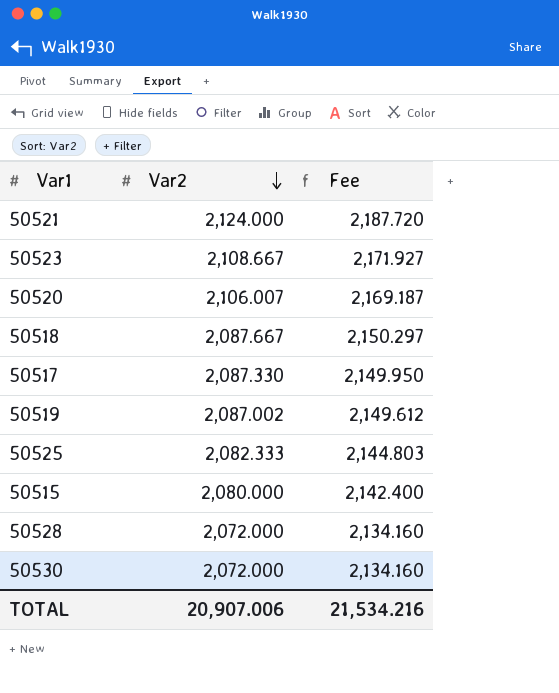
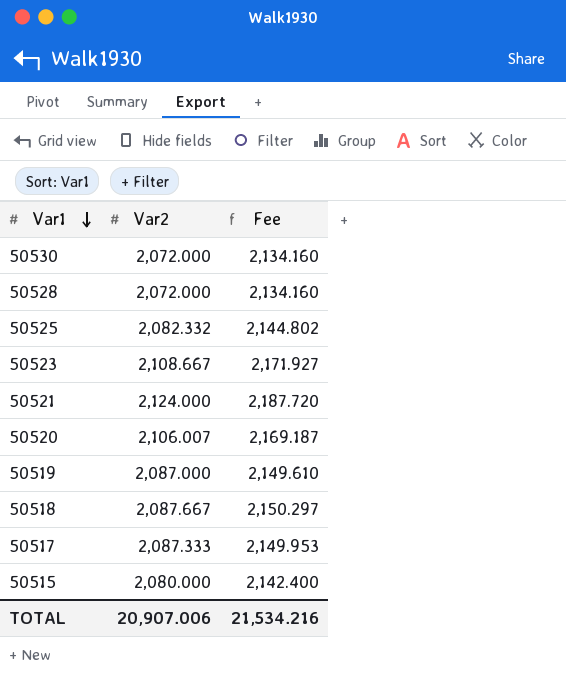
row order: Var2 descending -> Var1 descending
50525 | Var2: 2,082.333 -> 2,082.332
50525 | Fee: 2,144.803 -> 2,144.802
50519 | Var2: 2,087.002 -> 2,087.000
50519 | Fee: 2,149.612 -> 2,149.610
50517 | Var2: 2,087.330 -> 2,087.333
50517 | Fee: 2,149.950 -> 2,149.953

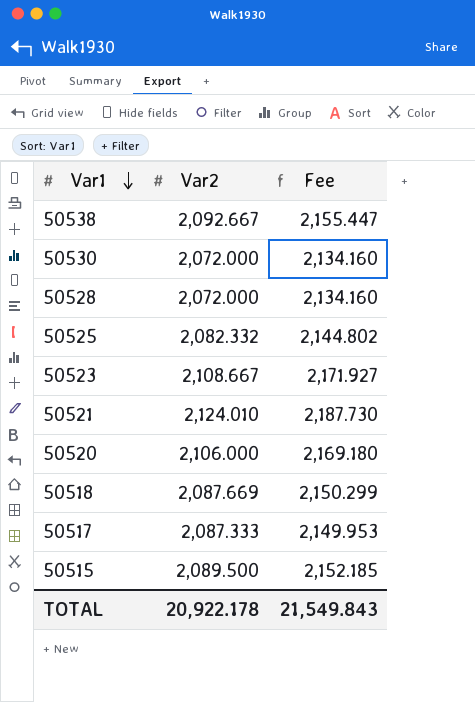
row 50519: 2,087.000 | 2,149.610 -> none
row 50538: none -> 2,092.667 | 2,155.447
50521 | Var2: 2,124.000 -> 2,124.010
50521 | Fee: 2,187.720 -> 2,187.730
50520 | Var2: 2,106.007 -> 2,106.000
50520 | Fee: 2,169.187 -> 2,169.180
50518 | Var2: 2,087.667 -> 2,087.669
50518 | Fee: 2,150.297 -> 2,150.299
50515 | Var2: 2,080.000 -> 2,089.500
50515 | Fee: 2,142.400 -> 2,152.185
TOTAL | Var2: 20,907.006 -> 20,922.178
TOTAL | Fee: 21,534.216 -> 21,549.843

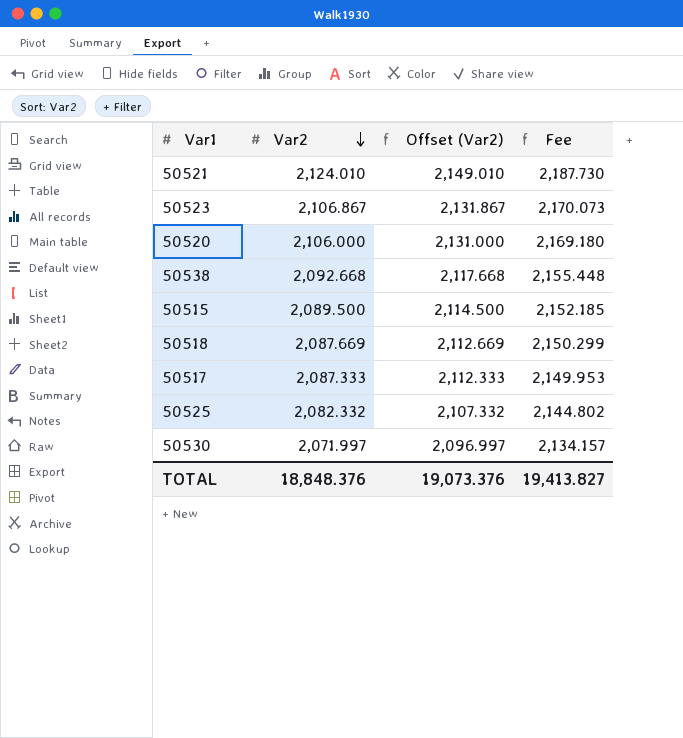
row order: Var1 descending -> Var2 descending
column Offset (Var2) | formula: none -> [Var2] + 25
row 50528: 2,072.000 | 2,134.160 -> none
50523 | Var2: 2,108.667 -> 2,106.867
50523 | Fee: 2,171.927 -> 2,170.073
50538 | Var2: 2,092.667 -> 2,092.668
50538 | Fee: 2,155.447 -> 2,155.448
50530 | Var2: 2,072.000 -> 2,071.997
50530 | Fee: 2,134.160 -> 2,134.157
TOTAL | Var2: 20,922.178 -> 18,848.376
TOTAL | Fee: 21,549.843 -> 19,413.827

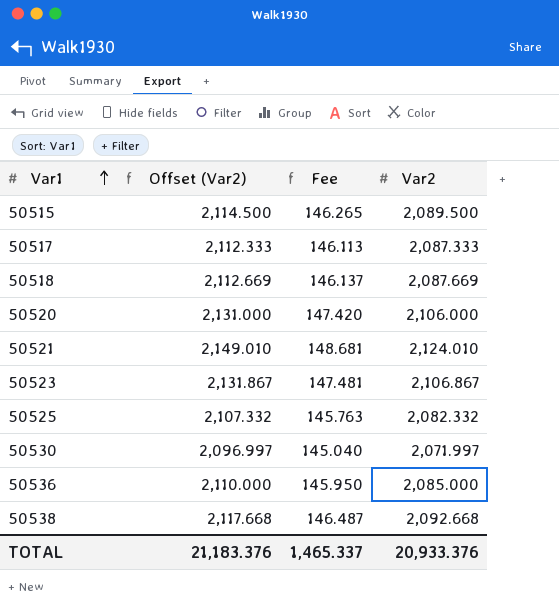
row order: Var2 descending -> Var1 ascending
column Fee | formula: [Var2] * 1.03 -> [Var2] * 0.07
column Var2 | position: 2 -> 4
row 50536: none -> 2,110.000 | 145.950 | 2,085.000
TOTAL | Offset (Var2): 19,073.376 -> 21,183.376
TOTAL | Fee: 19,413.827 -> 1,465.337
TOTAL | Var2: 18,848.376 -> 20,933.376

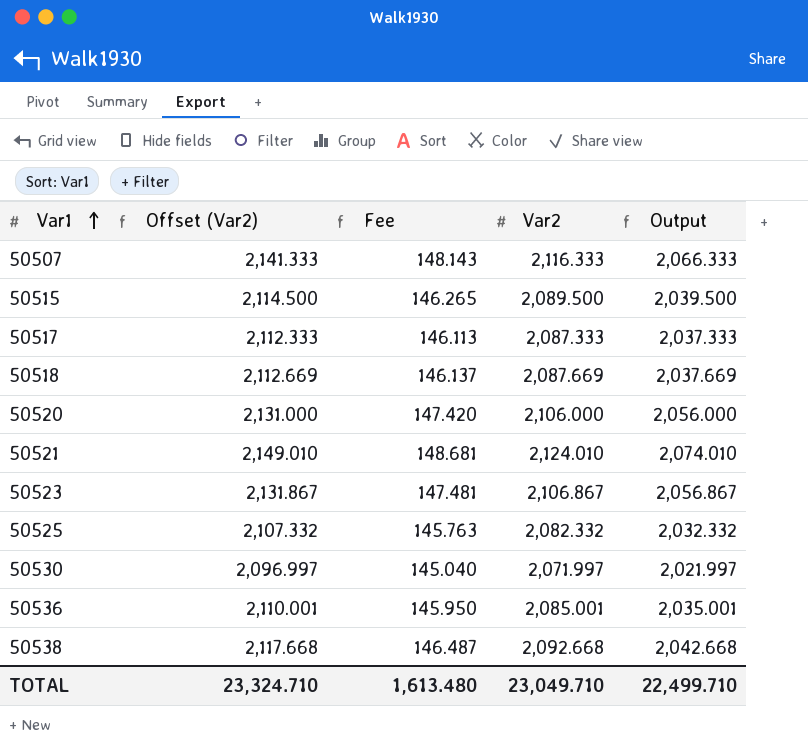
column Output | formula: none -> [Var2] - 50
row 50507: none -> 2,141.333 | 148.143 | 2,116.333 | 2,066.333
50536 | Offset (Var2): 2,110.000 -> 2,110.001
50536 | Var2: 2,085.000 -> 2,085.001
TOTAL | Offset (Var2): 21,183.376 -> 23,324.710
TOTAL | Fee: 1,465.337 -> 1,613.480
TOTAL | Var2: 20,933.376 -> 23,049.710

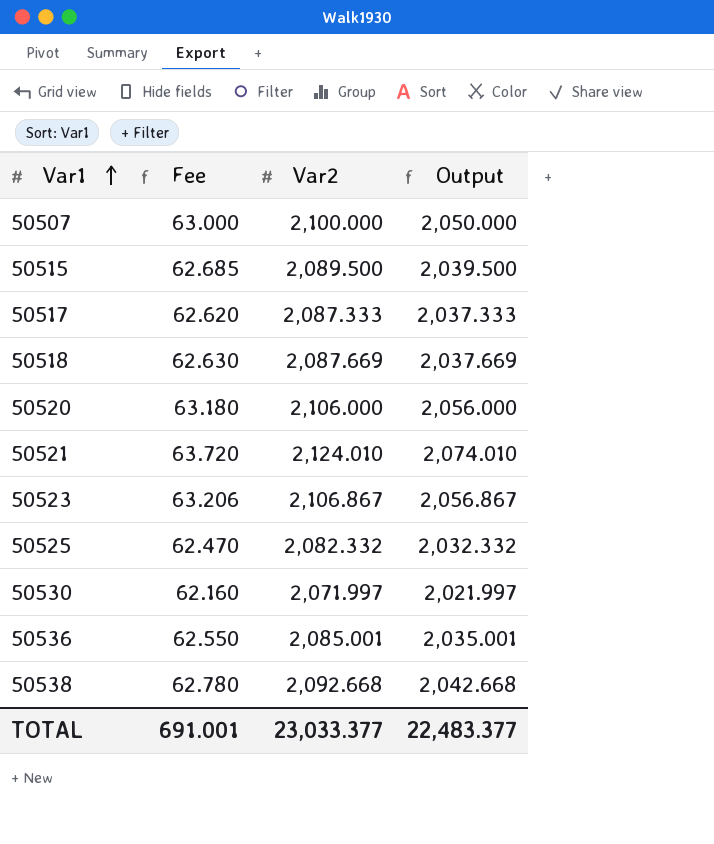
column Offset (Var2) | formula: [Var2] + 25 -> none
column Fee | formula: [Var2] * 0.07 -> [Var2] * 0.03
50507 | Var2: 2,116.333 -> 2,100.000
50507 | Output: 2,066.333 -> 2,050.000
TOTAL | Fee: 1,613.480 -> 691.001
TOTAL | Var2: 23,049.710 -> 23,033.377
TOTAL | Output: 22,499.710 -> 22,483.377

